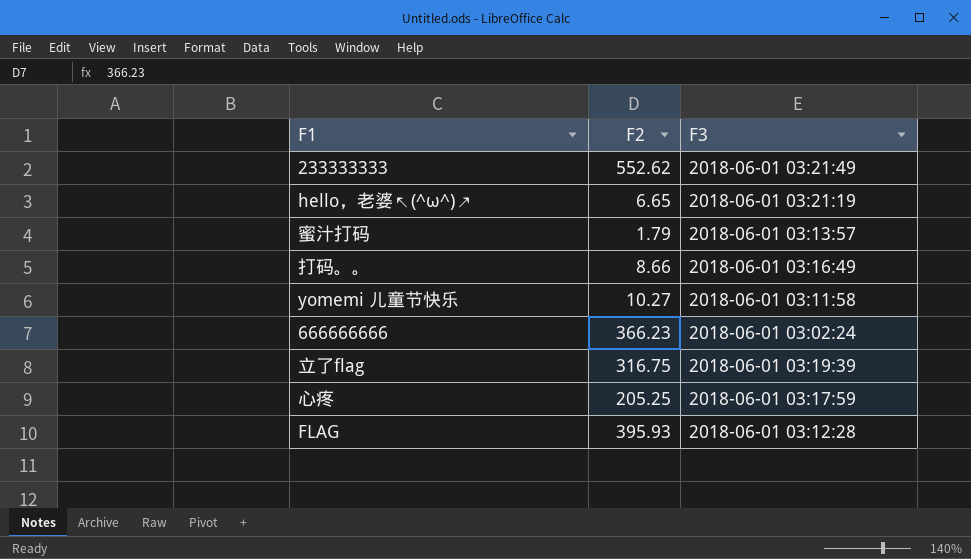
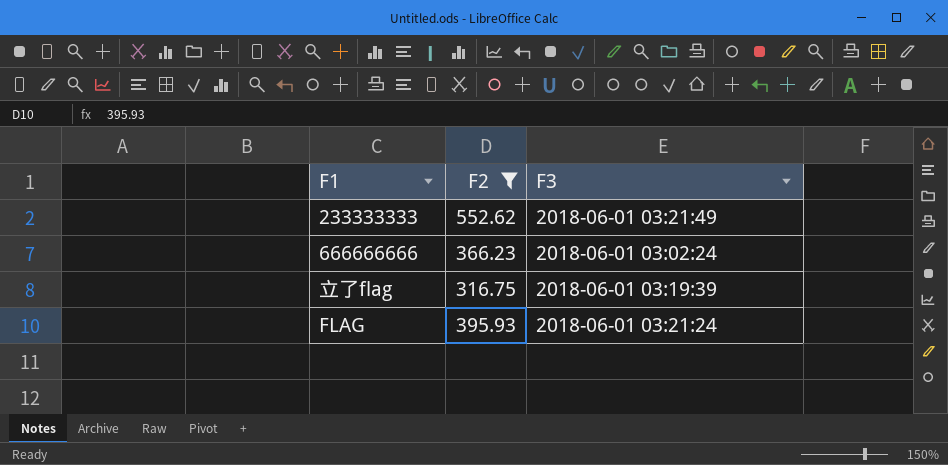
filter: none -> F2 >= 316.75
FLAG | F3: 2018-06-01 03:12:28 -> 2018-06-01 03:21:24

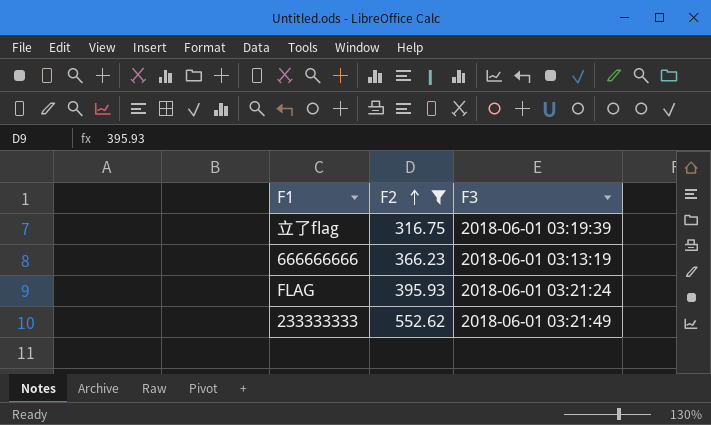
row order: none -> F2 ascending
666666666 | F3: 2018-06-01 03:02:24 -> 2018-06-01 03:13:19

